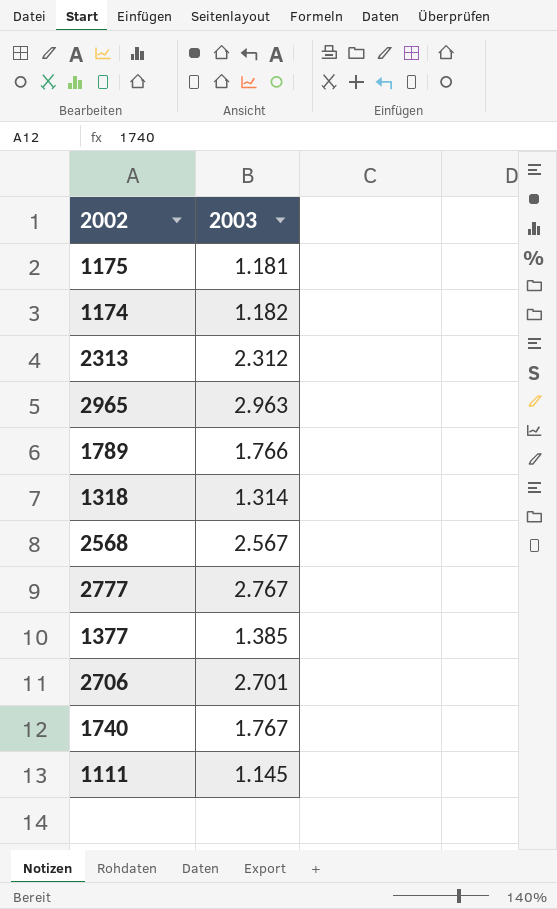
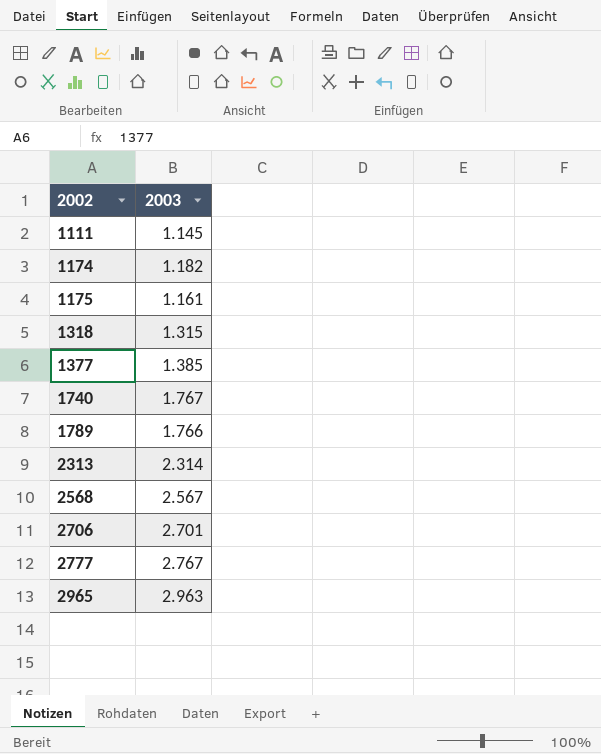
row order: none -> 2002 ascending
1175 | 2003: 1.181 -> 1.161
1318 | 2003: 1.314 -> 1.315
2313 | 2003: 2.312 -> 2.314

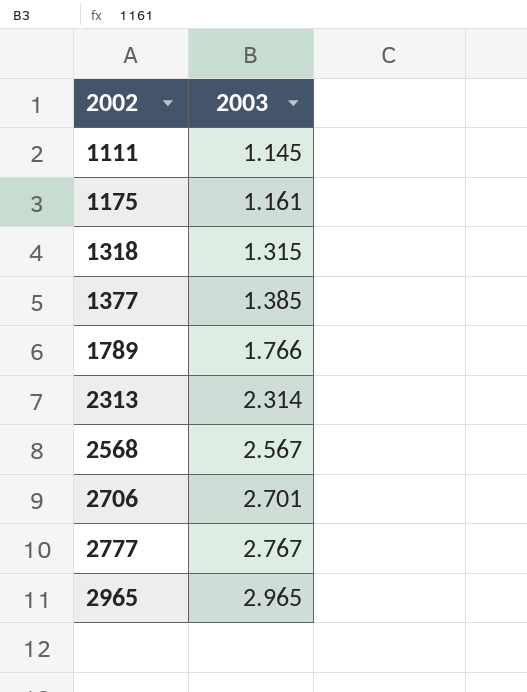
row 1174: 1.182 -> none
row 1740: 1.767 -> none
2965 | 2003: 2.963 -> 2.965

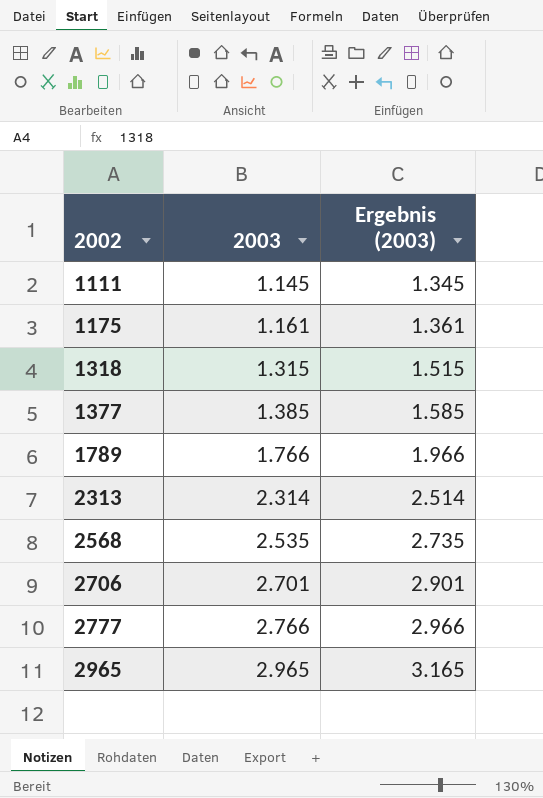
column Ergebnis (2003) | formula: none -> [2003] + 200
2568 | 2003: 2.567 -> 2.535
2777 | 2003: 2.767 -> 2.766

